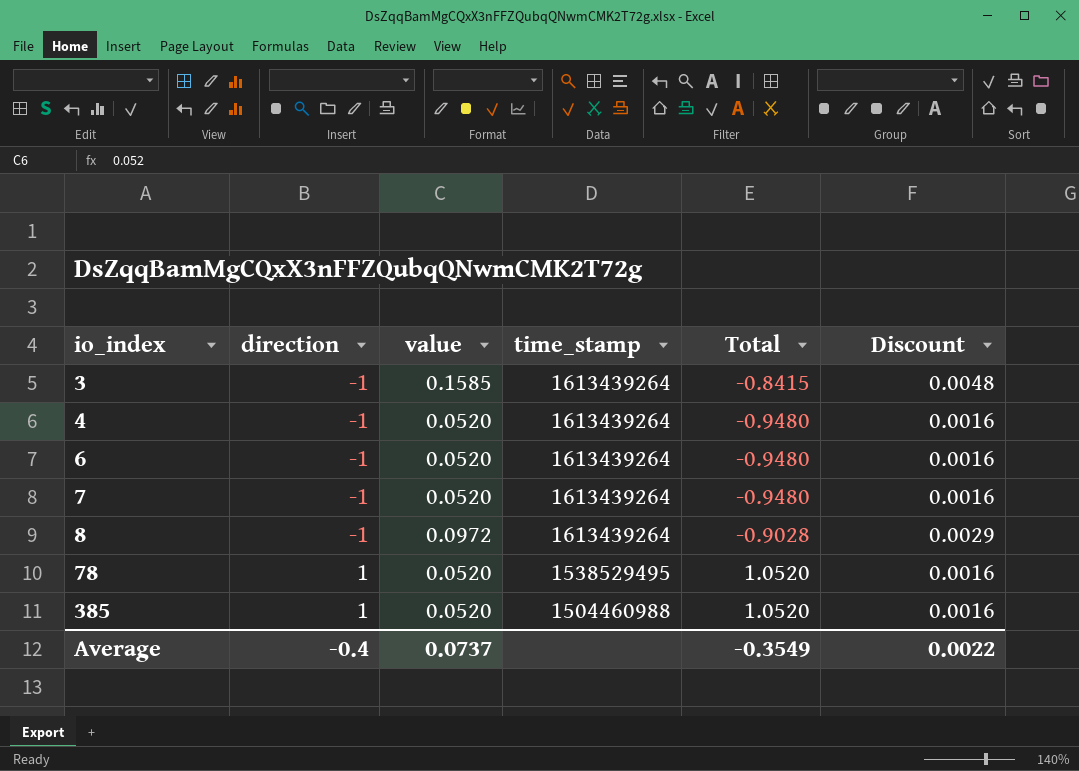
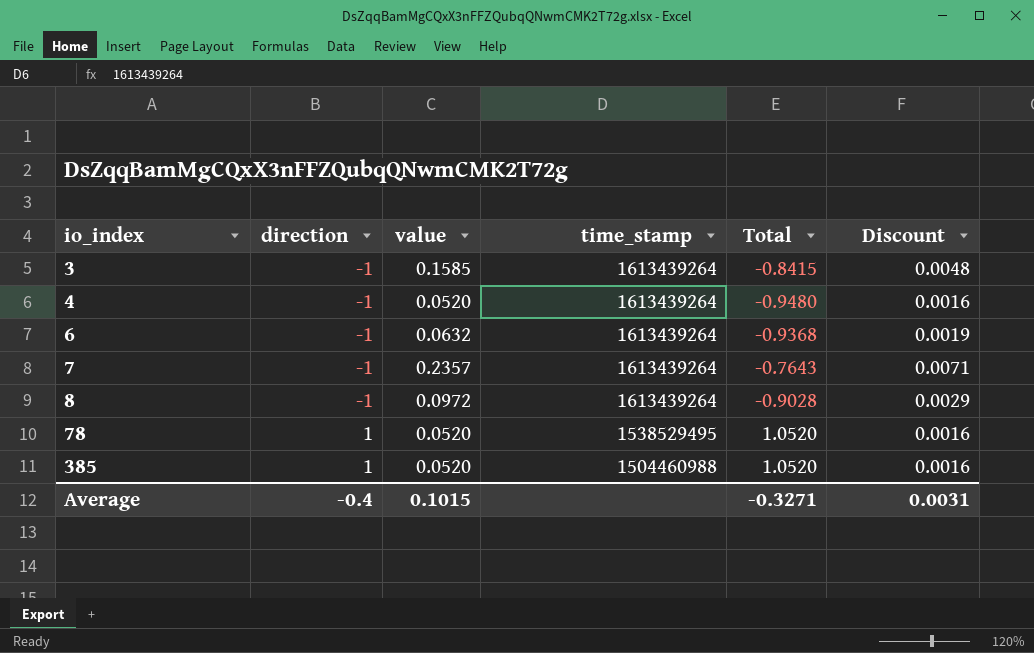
6 | value: 0.0520 -> 0.0632
6 | Total: -0.9480 -> -0.9368
6 | Discount: 0.0016 -> 0.0019
7 | value: 0.0520 -> 0.2357
7 | Total: -0.9480 -> -0.7643
7 | Discount: 0.0016 -> 0.0071
Average | value: 0.0737 -> 0.1015
Average | Total: -0.3549 -> -0.3271
Average | Discount: 0.0022 -> 0.0031

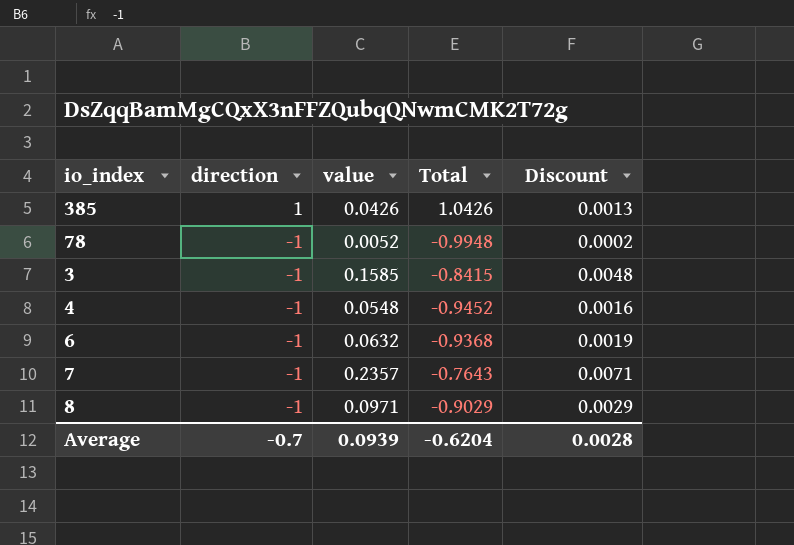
row order: io_index ascending -> direction descending
column time_stamp | position: 4 -> none
385 | value: 0.0520 -> 0.0426
385 | Total: 1.0520 -> 1.0426
385 | Discount: 0.0016 -> 0.0013
78 | direction: 1 -> -1
78 | value: 0.0520 -> 0.0052
78 | Total: 1.0520 -> -0.9948
78 | Discount: 0.0016 -> 0.0002
4 | value: 0.0520 -> 0.0548
4 | Total: -0.9480 -> -0.9452
8 | value: 0.0972 -> 0.0971
8 | Total: -0.9028 -> -0.9029
Average | direction: -0.4 -> -0.7
Average | value: 0.1015 -> 0.0939
Average | Total: -0.3271 -> -0.6204
Average | Discount: 0.0031 -> 0.0028

